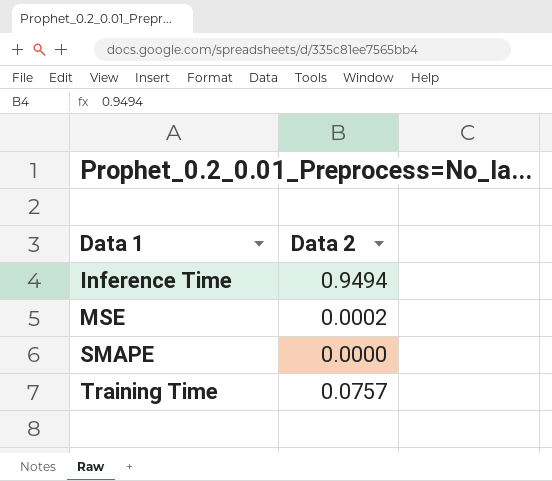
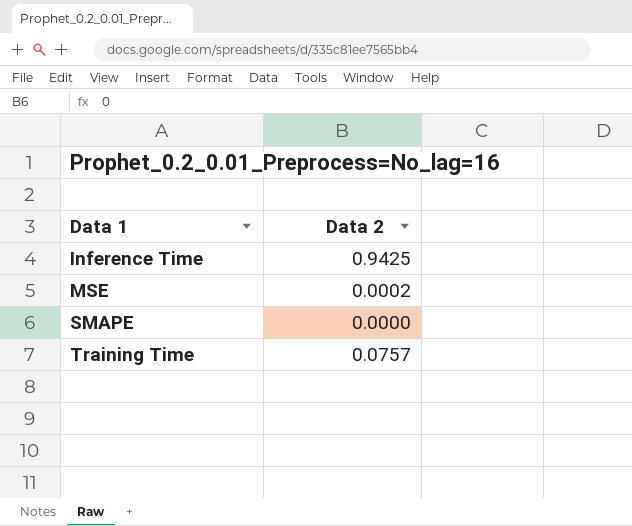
Inference Time | Data 2: 0.9494 -> 0.9425

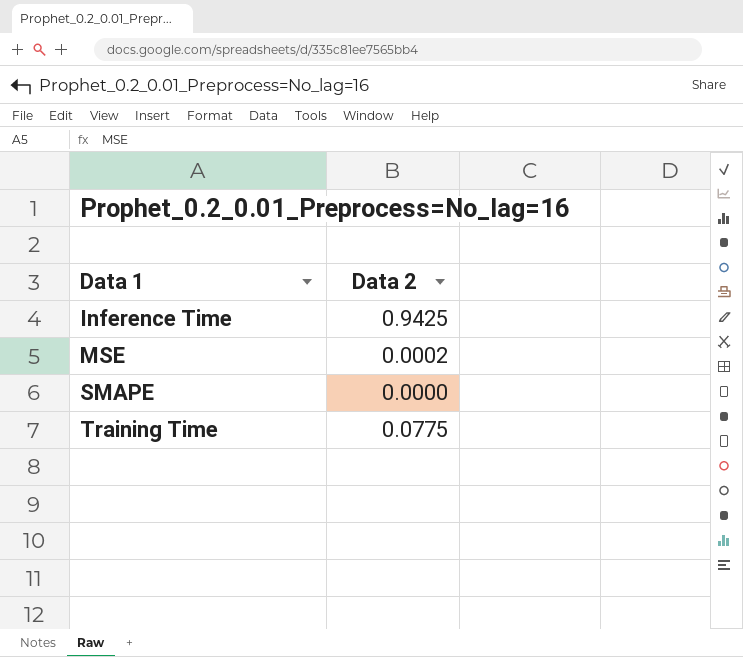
Training Time | Data 2: 0.0757 -> 0.0775

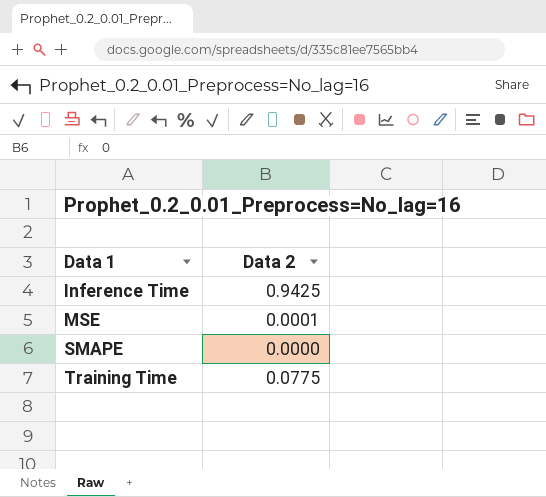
MSE | Data 2: 0.0002 -> 0.0001

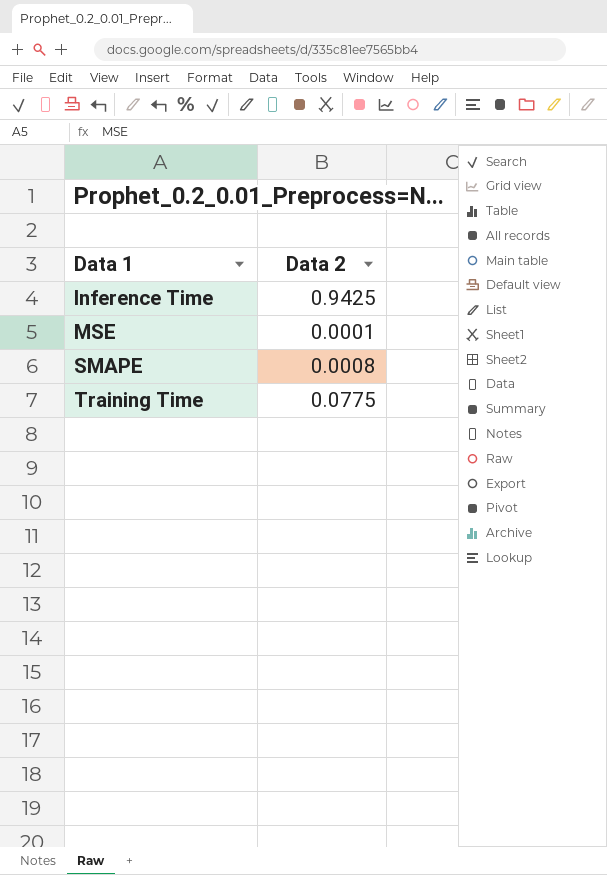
SMAPE | Data 2: 0.0000 -> 0.0008

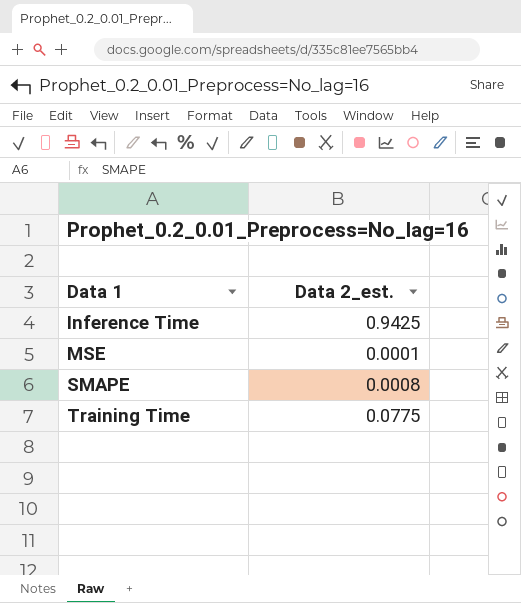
column name: Data 2 -> Data 2_est.

